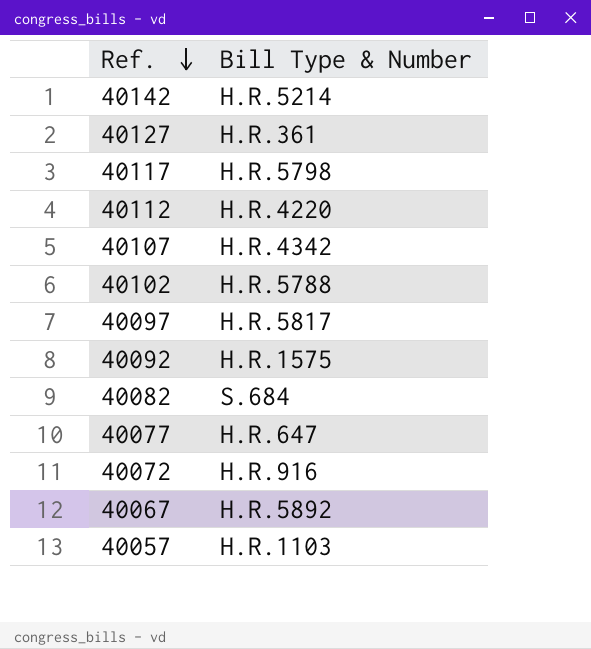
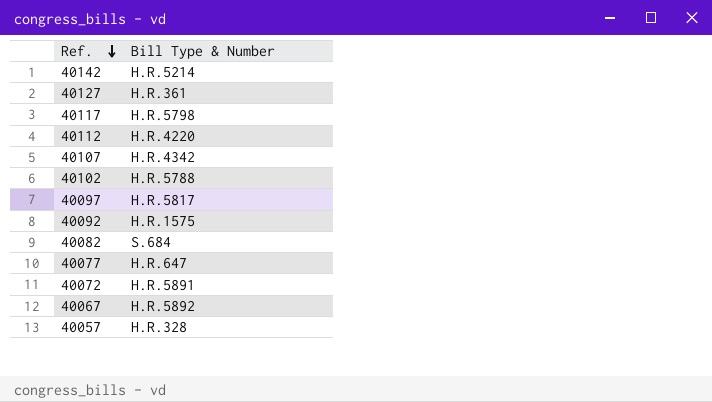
40072 | Bill Type & Number: H.R.916 -> H.R.5891
40057 | Bill Type & Number: H.R.1103 -> H.R.328

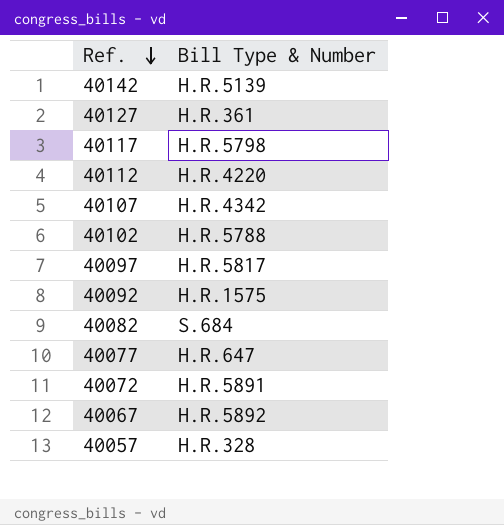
40142 | Bill Type & Number: H.R.5214 -> H.R.5139

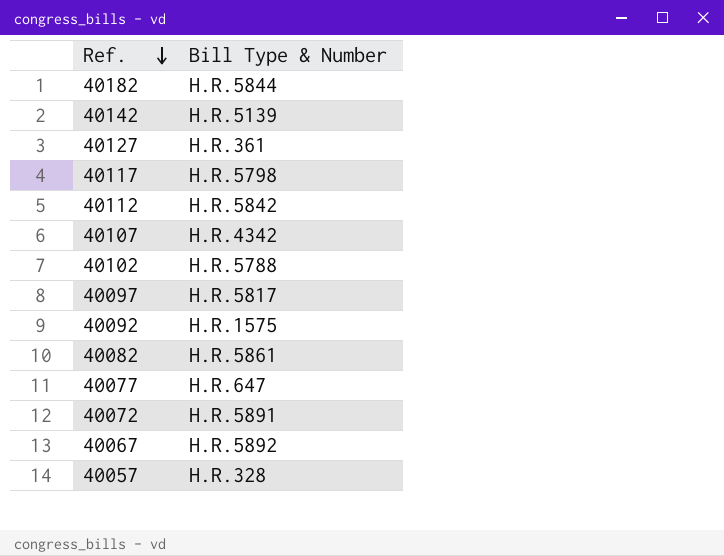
row 40182: none -> H.R.5844
40112 | Bill Type & Number: H.R.4220 -> H.R.5842
40082 | Bill Type & Number: S.684 -> H.R.5861

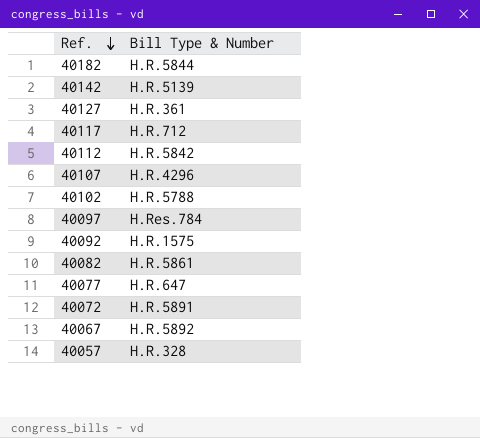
40117 | Bill Type & Number: H.R.5798 -> H.R.712
40107 | Bill Type & Number: H.R.4342 -> H.R.4296
40097 | Bill Type & Number: H.R.5817 -> H.Res.784

